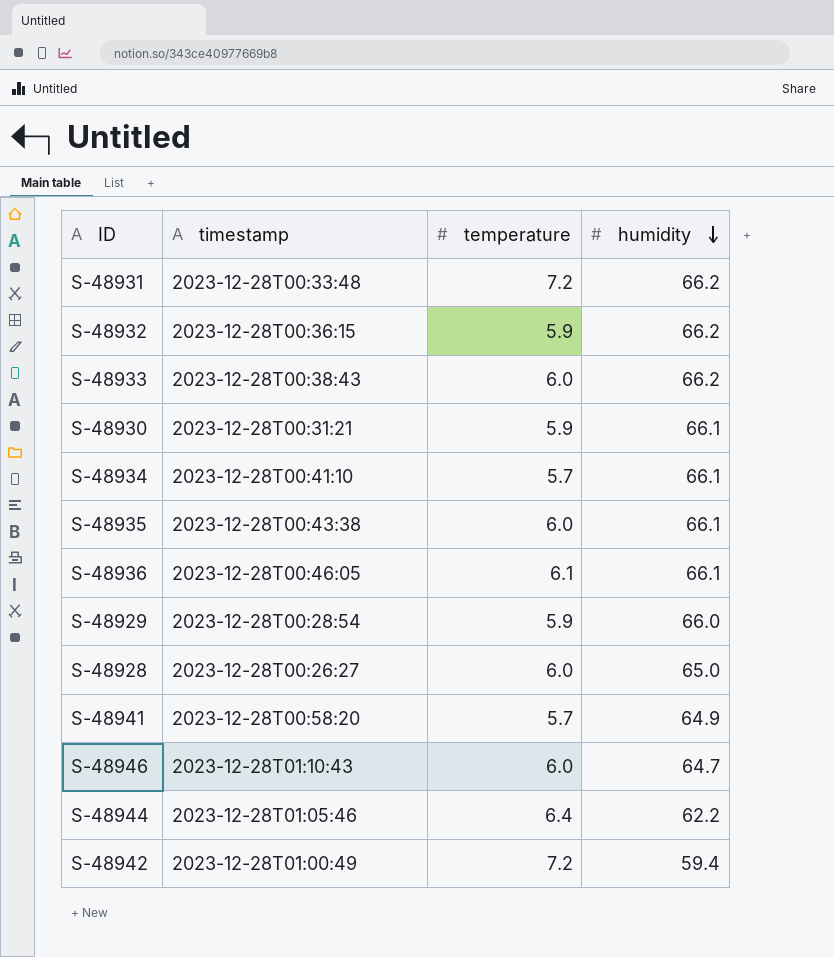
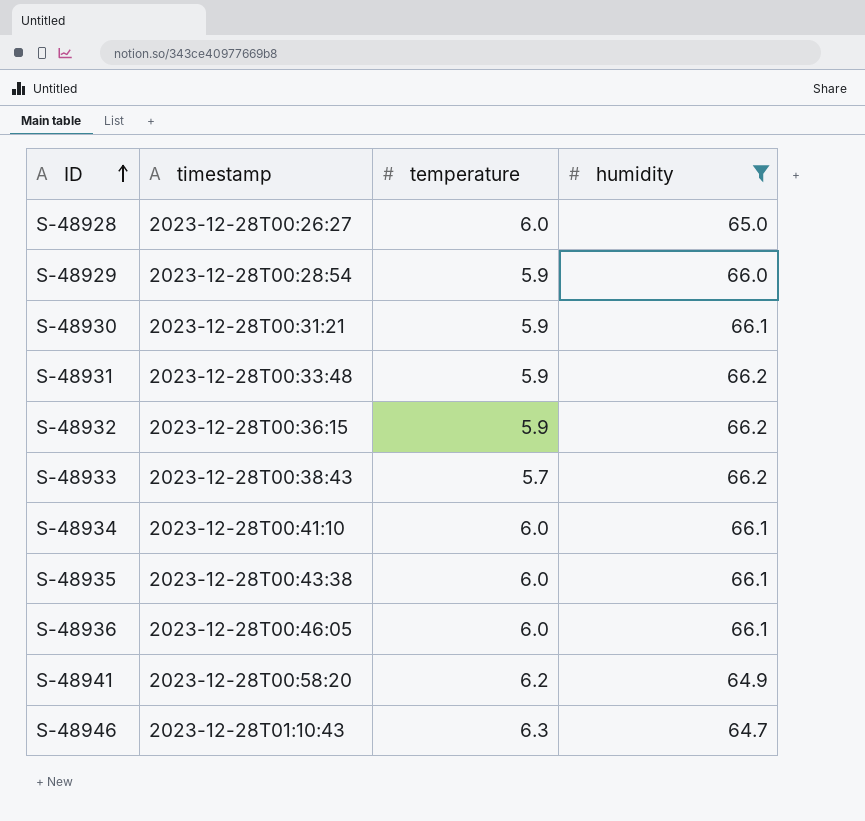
filter: none -> humidity >= 64.7
row order: humidity descending -> ID ascending
S-48931 | temperature: 7.2 -> 5.9
S-48933 | temperature: 6.0 -> 5.7
S-48934 | temperature: 5.7 -> 6.0
S-48936 | temperature: 6.1 -> 6.0
S-48941 | temperature: 5.7 -> 6.2
S-48946 | temperature: 6.0 -> 6.3

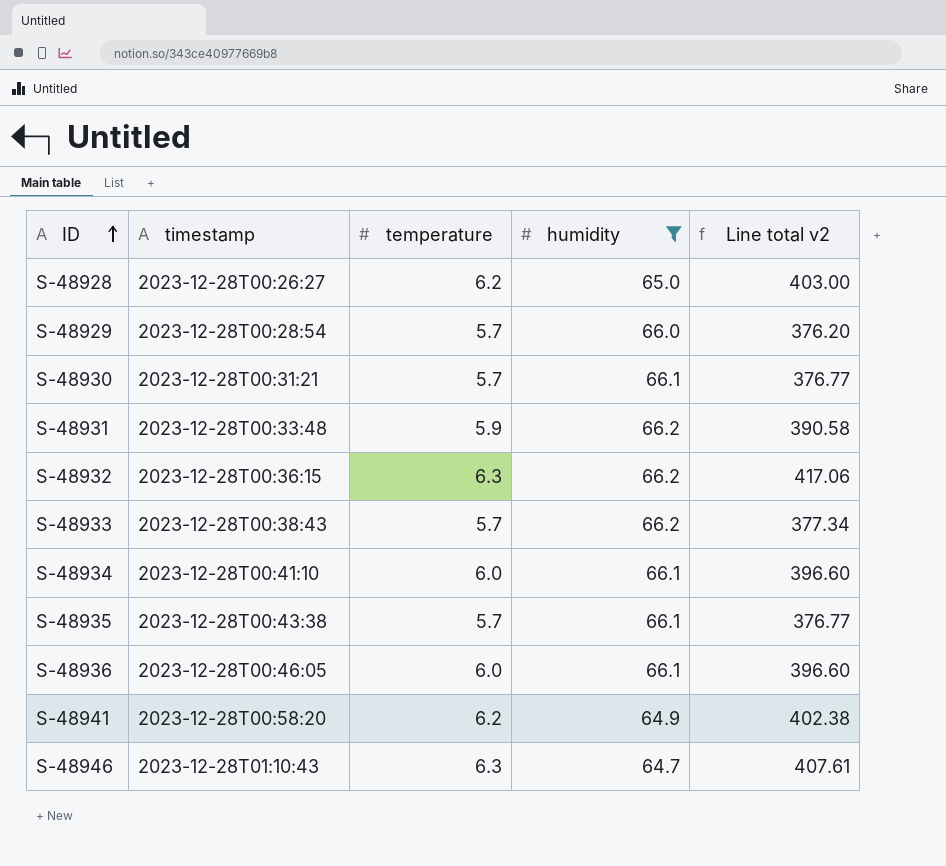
column Line total v2 | formula: none -> [temperature] * [humidity]
S-48928 | temperature: 6.0 -> 6.2
S-48929 | temperature: 5.9 -> 5.7
S-48930 | temperature: 5.9 -> 5.7
S-48932 | temperature: 5.9 -> 6.3
S-48935 | temperature: 6.0 -> 5.7

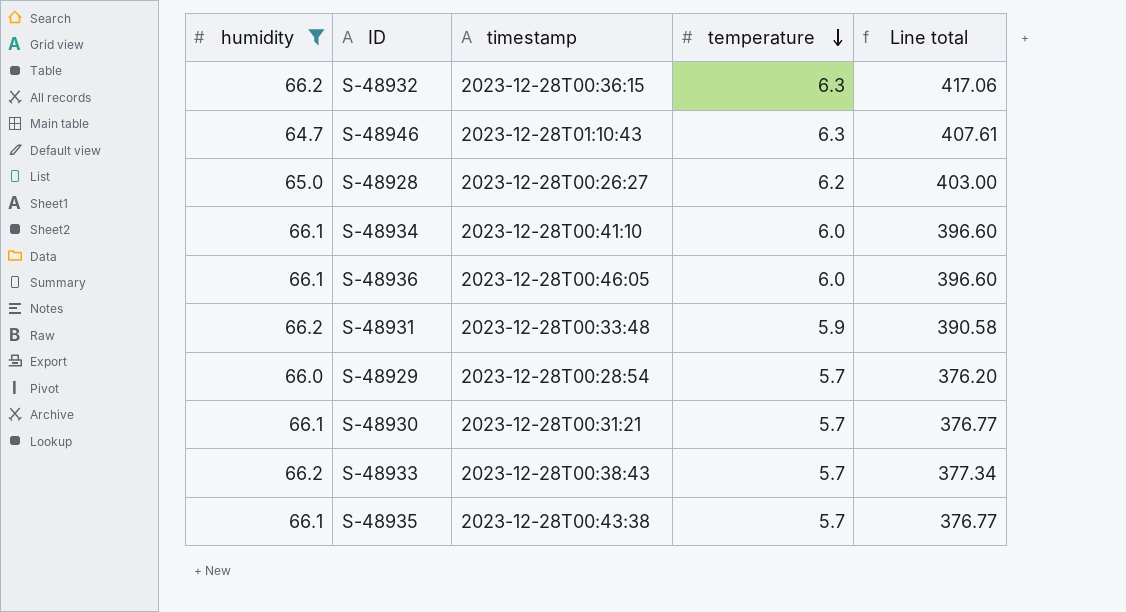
row order: ID ascending -> temperature descending
column humidity | position: 4 -> 1
column name: Line total v2 -> Line total
row S-48941: 2023-12-28T00:58:20 | 6.2 | 64.9 | 402.38 -> none

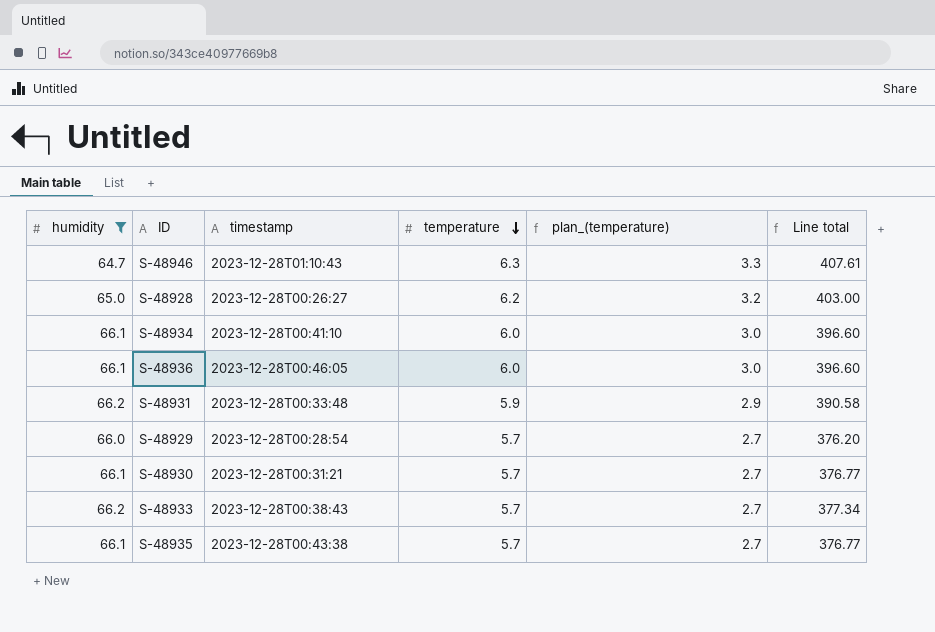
column plan_(temperature) | formula: none -> [temperature] - 3
row S-48932: 66.2 | 2023-12-28T00:36:15 | 6.3 | 417.06 -> none

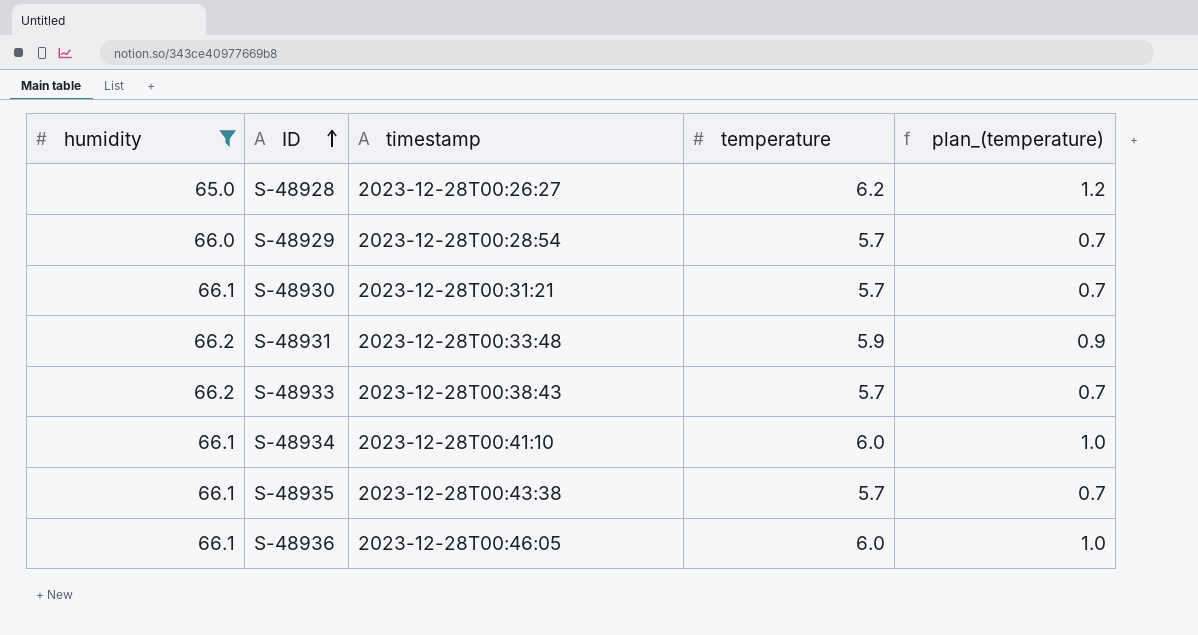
row order: temperature descending -> ID ascending
column Line total | formula: [humidity] * [temperature] -> none
column plan_(temperature) | formula: [temperature] - 3 -> [temperature] - 5
row S-48946: 64.7 | 2023-12-28T01:10:43 | 6.3 | 3.3 | 407.61 -> none

